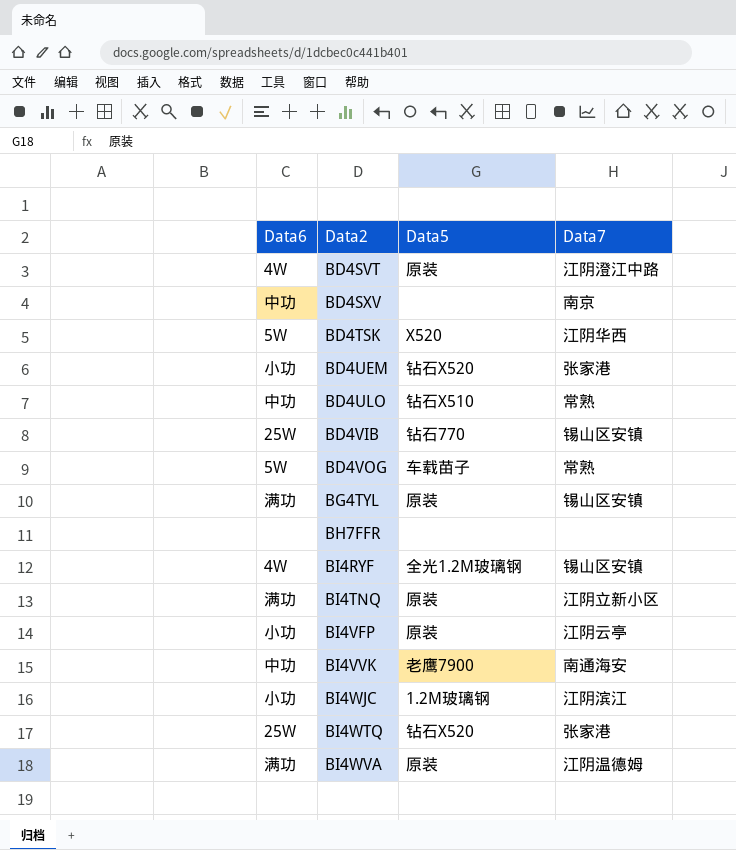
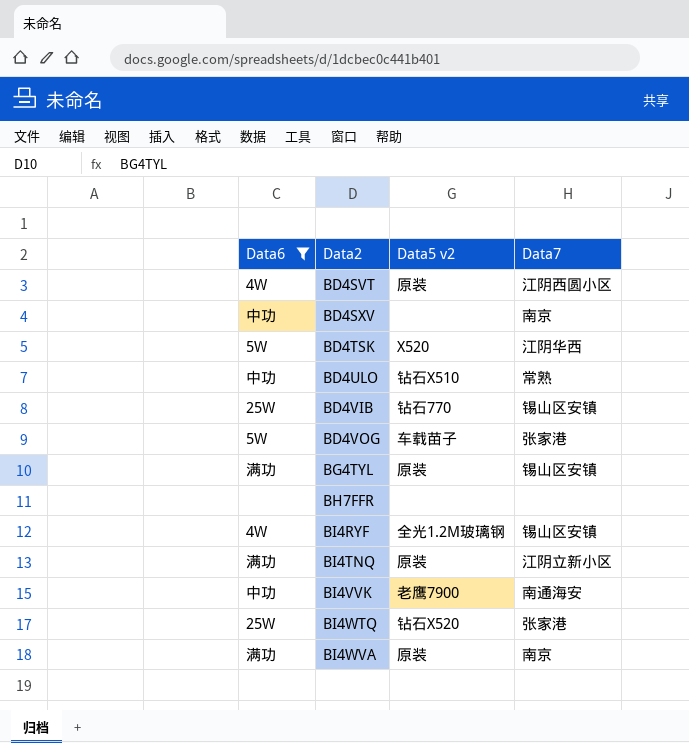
filter: none -> Data6 != 小功
column name: Data5 -> Data5 v2
BD4SVT | Data7: 江阴澄江中路 -> 江阴西圆小区
BD4VOG | Data7: 常熟 -> 张家港
BI4WVA | Data7: 江阴温德姆 -> 南京

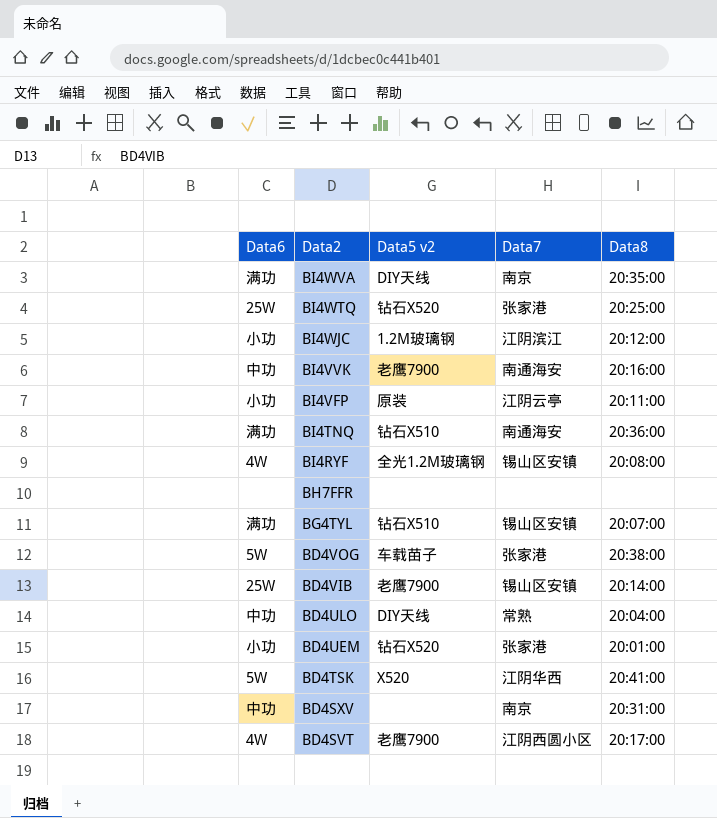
filter: Data6 != 小功 -> none
row order: Data2 ascending -> Data2 descending
column Data8 | position: none -> 5
BI4WVA | Data5 v2: 原装 -> DIY天线
BI4TNQ | Data5 v2: 原装 -> 钻石X510
BI4TNQ | Data7: 江阴立新小区 -> 南通海安
BG4TYL | Data5 v2: 原装 -> 钻石X510
BD4VIB | Data5 v2: 钻石770 -> 老鹰7900
BD4ULO | Data5 v2: 钻石X510 -> DIY天线
BD4SVT | Data5 v2: 原装 -> 老鹰7900

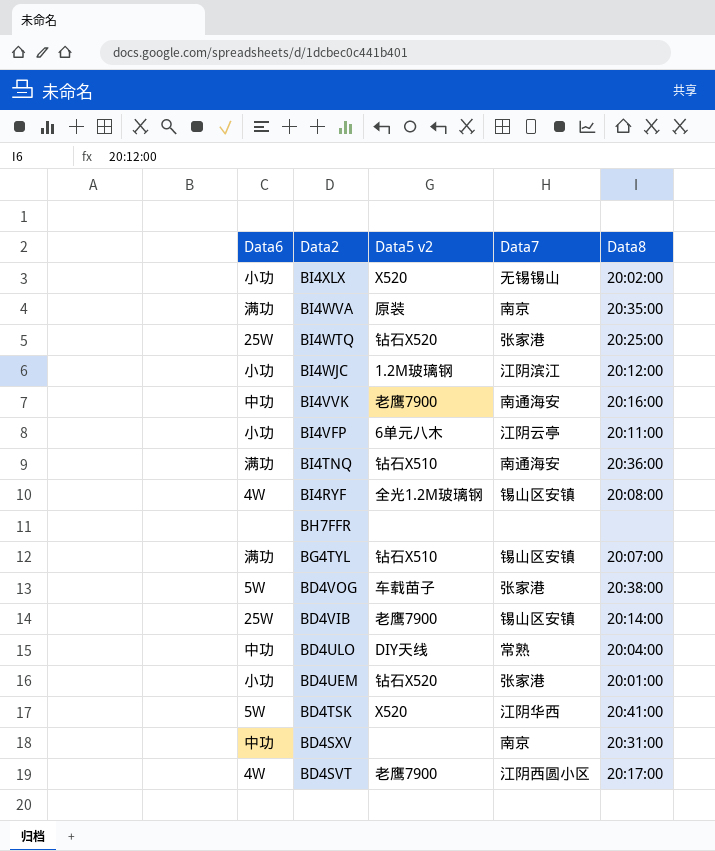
row BI4XLX: none -> 小功 | X520 | 无锡锡山 | 20:02:00
BI4WVA | Data5 v2: DIY天线 -> 原装
BI4VFP | Data5 v2: 原装 -> 6单元八木

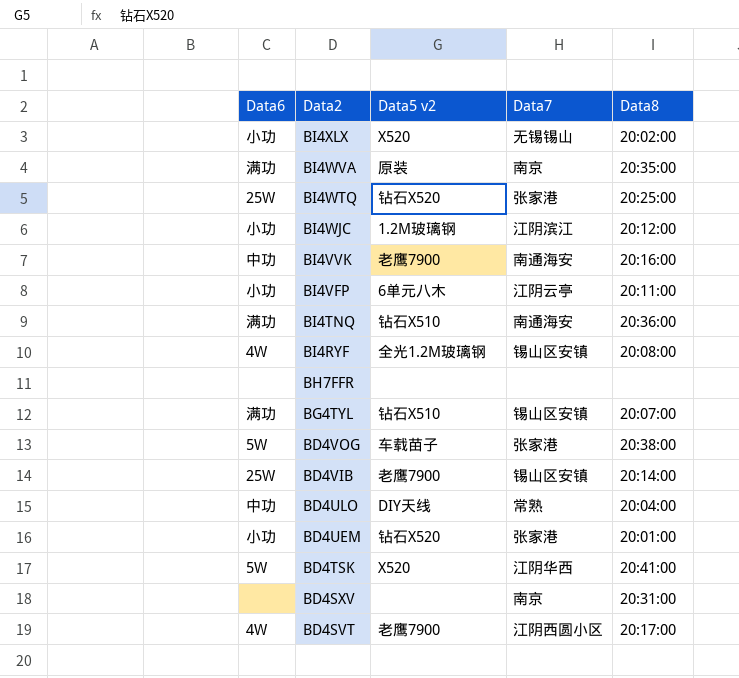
BD4SXV | Data6: 中功 -> none

